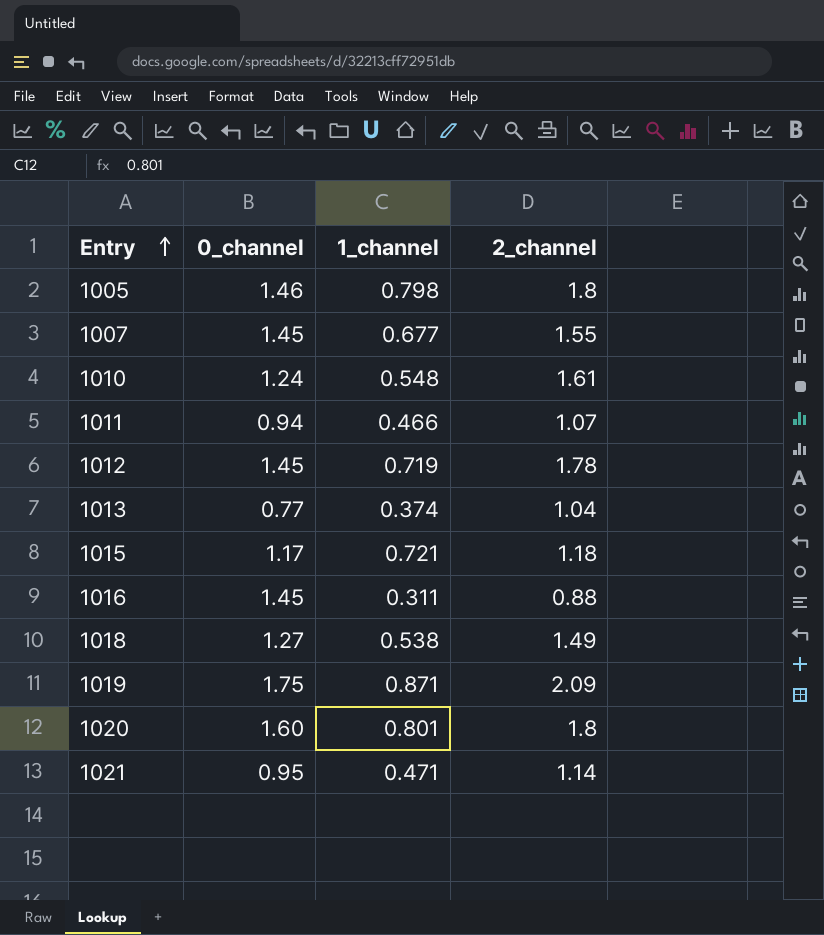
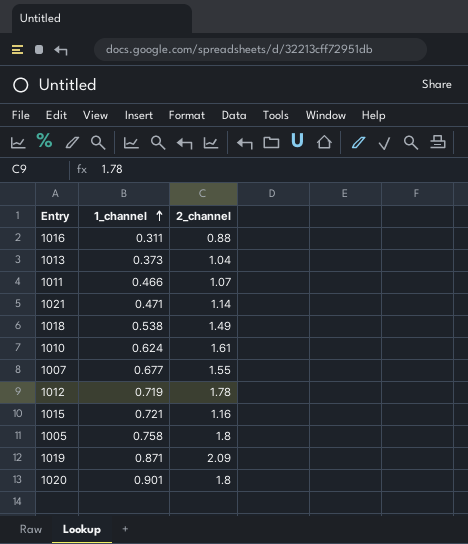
row order: Entry ascending -> 1_channel ascending
column 0_channel | position: 2 -> none
1013 | 1_channel: 0.374 -> 0.373
1010 | 1_channel: 0.548 -> 0.624
1015 | 2_channel: 1.18 -> 1.16
1005 | 1_channel: 0.798 -> 0.758
1020 | 1_channel: 0.801 -> 0.901

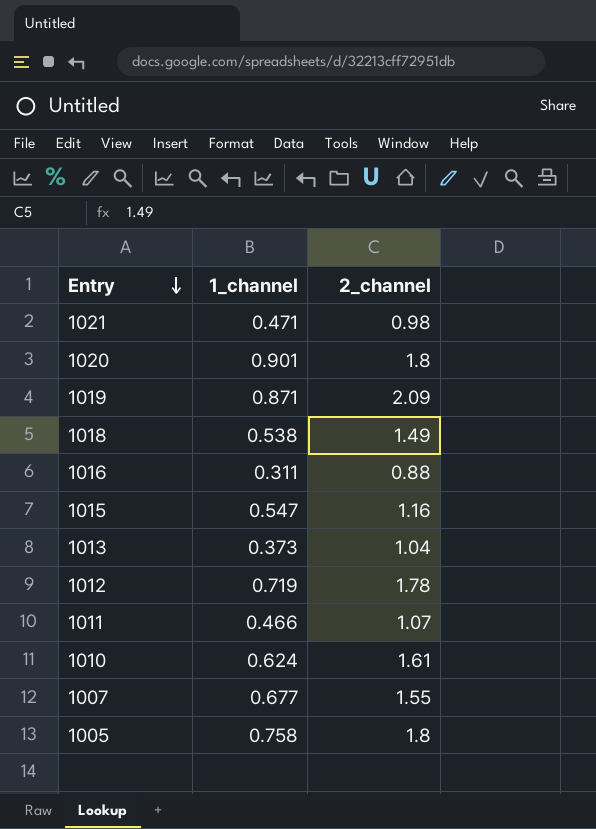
row order: 1_channel ascending -> Entry descending
1021 | 2_channel: 1.14 -> 0.98
1015 | 1_channel: 0.721 -> 0.547

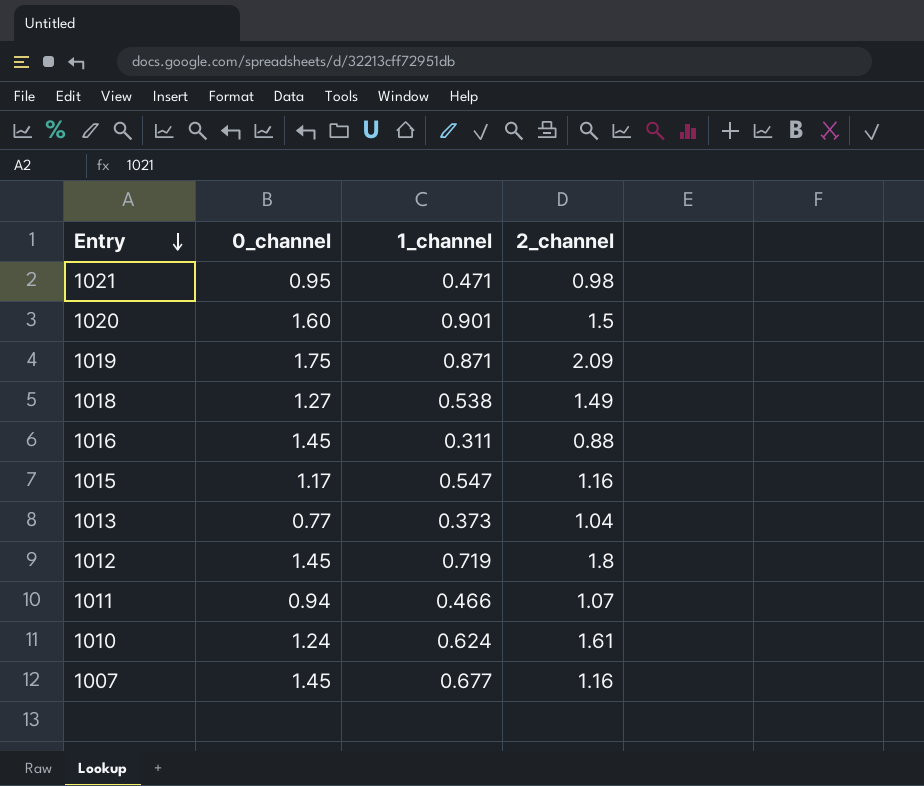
column 0_channel | position: none -> 2
row 1005: 0.758 | 1.8 -> none
1020 | 2_channel: 1.8 -> 1.5
1012 | 2_channel: 1.78 -> 1.8
1007 | 2_channel: 1.55 -> 1.16

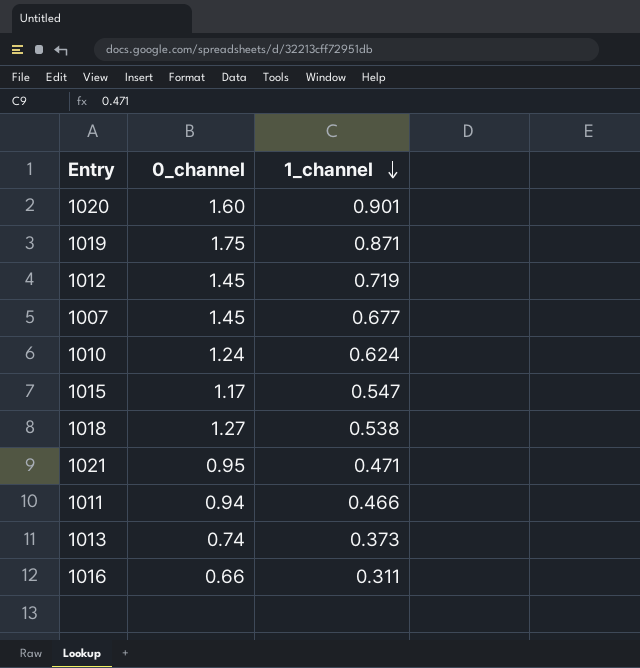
row order: Entry descending -> 1_channel descending
column 2_channel | position: 4 -> none
1013 | 0_channel: 0.77 -> 0.74
1016 | 0_channel: 1.45 -> 0.66

